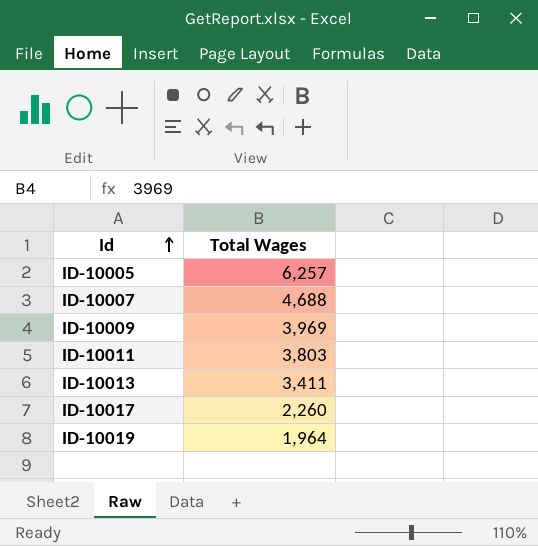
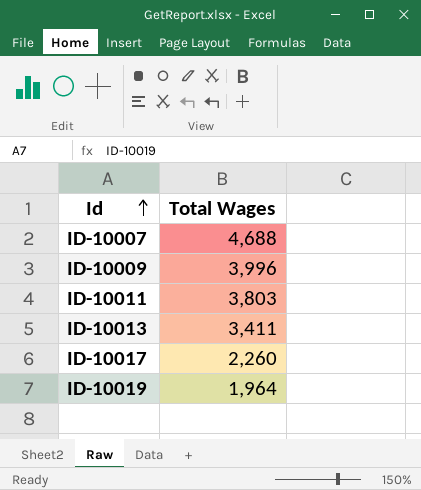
row ID-10005: 6,257 -> none
ID-10009 | Total Wages: 3,969 -> 3,996

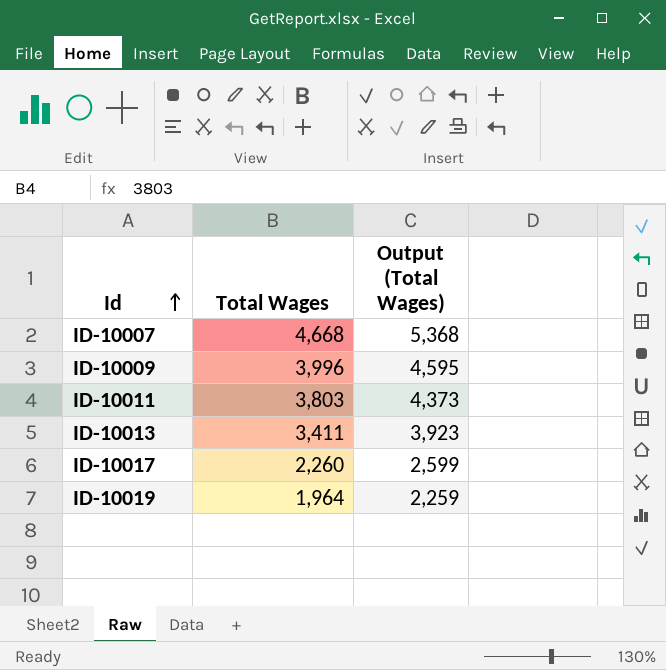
column Output (Total Wages) | formula: none -> [Total Wages] * 1.15
ID-10007 | Total Wages: 4,688 -> 4,668

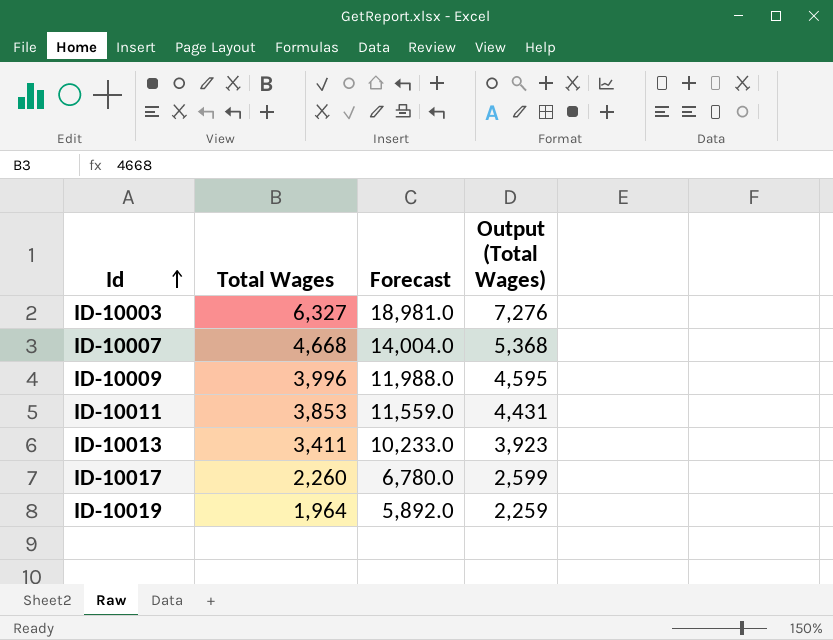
column Forecast | formula: none -> [Total Wages] * 3
row ID-10003: none -> 6,327 | 18,981.0 | 7,276
ID-10011 | Total Wages: 3,803 -> 3,853
ID-10011 | Output (Total Wages): 4,373 -> 4,431

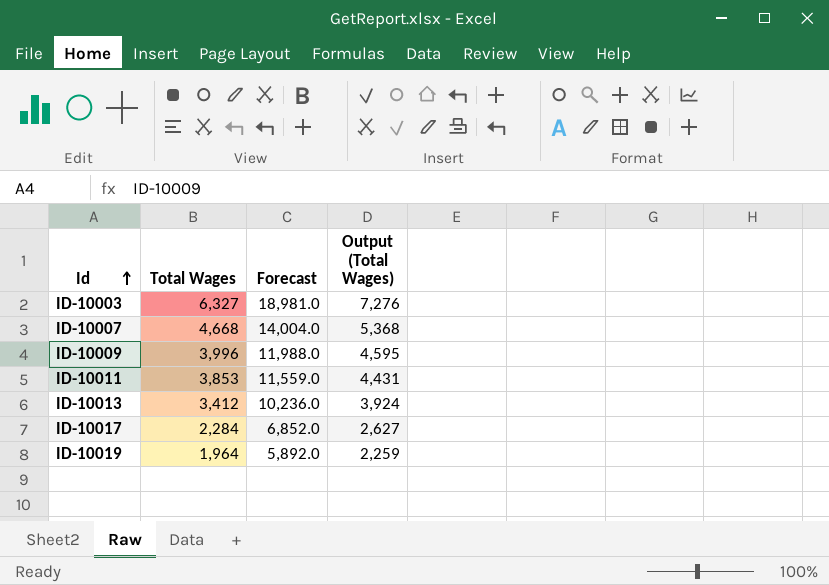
ID-10013 | Total Wages: 3,411 -> 3,412
ID-10013 | Forecast: 10,233.0 -> 10,236.0
ID-10013 | Output (Total Wages): 3,923 -> 3,924
ID-10017 | Total Wages: 2,260 -> 2,284
ID-10017 | Forecast: 6,780.0 -> 6,852.0
ID-10017 | Output (Total Wages): 2,599 -> 2,627

